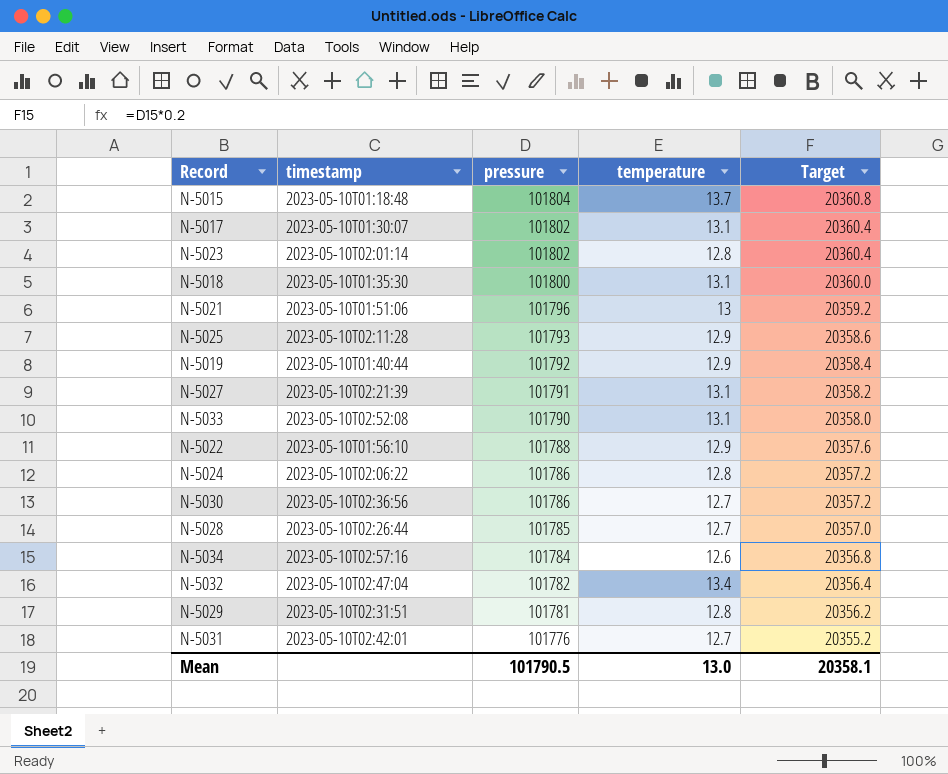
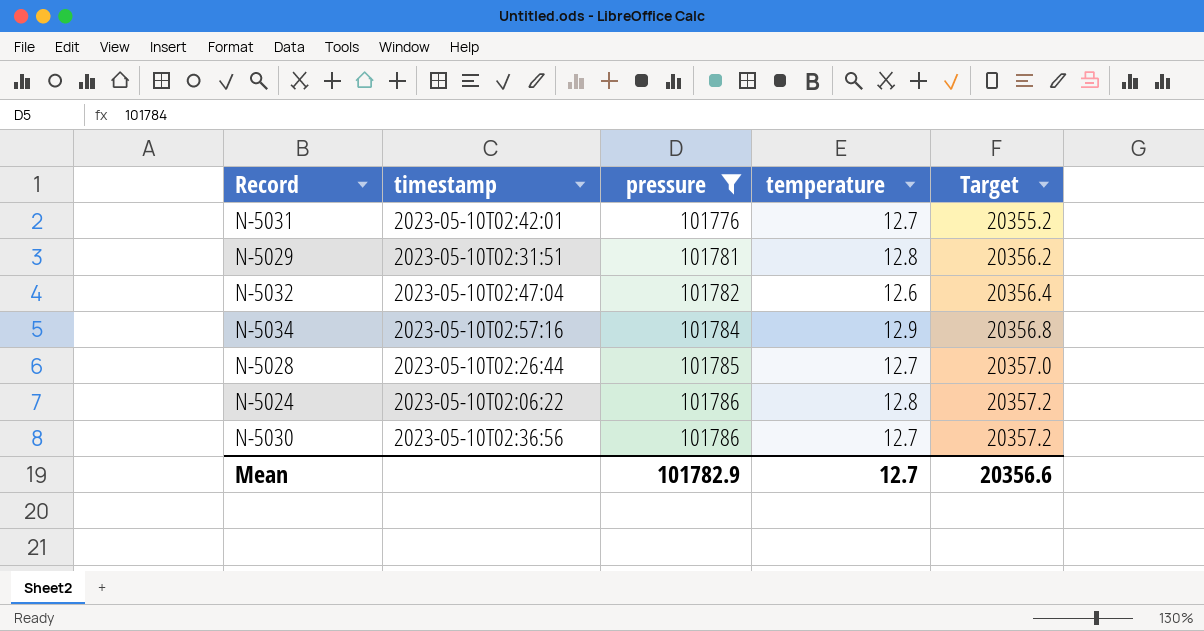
filter: none -> pressure <= 101786
row order: pressure descending -> pressure ascending
N-5032 | temperature: 13.4 -> 12.6
N-5034 | temperature: 12.6 -> 12.9
Mean | pressure: 101790.5 -> 101782.9
Mean | temperature: 13.0 -> 12.7
Mean | Target: 20358.1 -> 20356.6

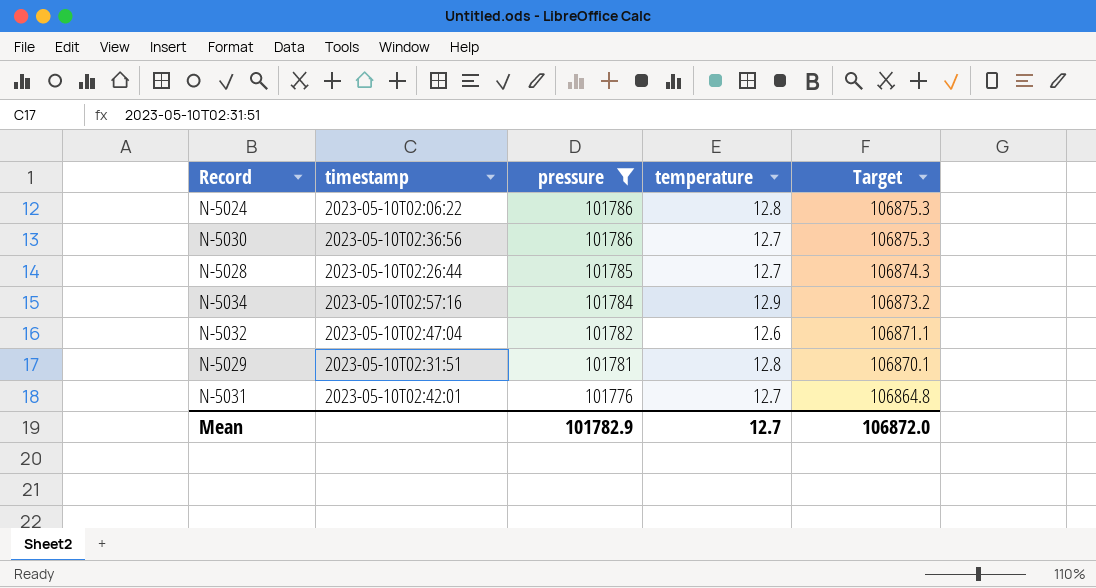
row order: pressure ascending -> pressure descending
column Target | formula: [pressure] * 0.2 -> [pressure] * 1.05
Mean | Target: 20356.6 -> 106872.0

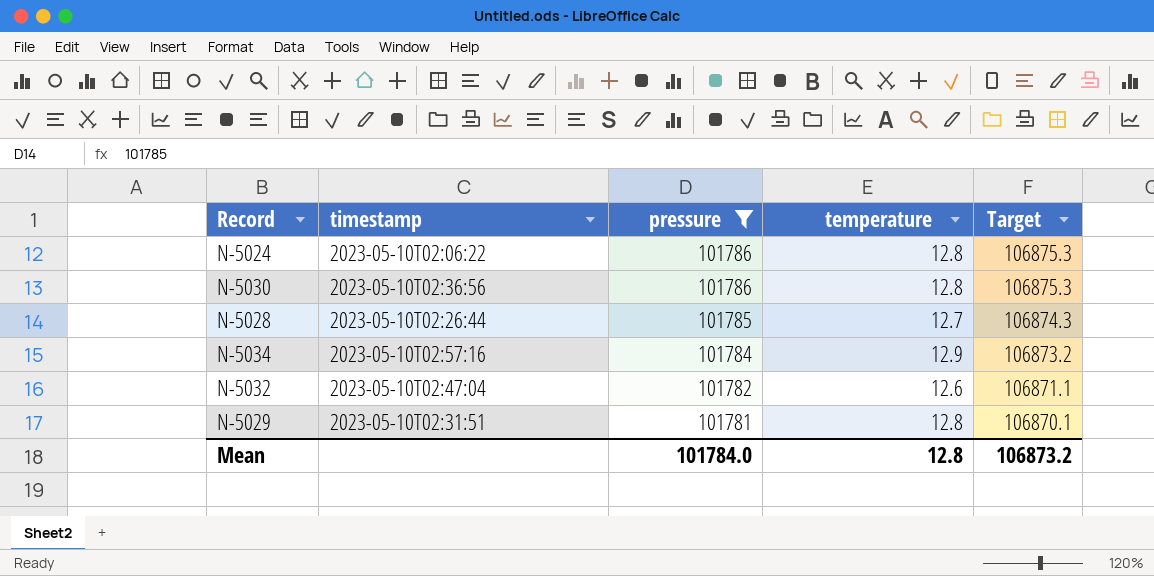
row N-5031: 2023-05-10T02:42:01 | 101776 | 12.7 | 106864.8 -> none
N-5030 | temperature: 12.7 -> 12.8
Mean | pressure: 101782.9 -> 101784.0
Mean | temperature: 12.7 -> 12.8
Mean | Target: 106872.0 -> 106873.2

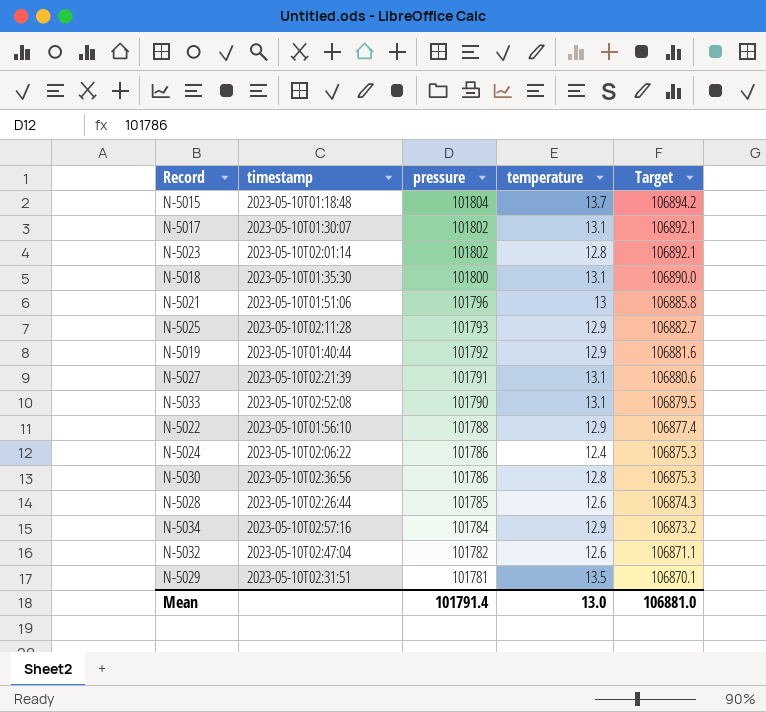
filter: pressure <= 101786 -> none
N-5024 | temperature: 12.8 -> 12.4
N-5028 | temperature: 12.7 -> 12.6
N-5029 | temperature: 12.8 -> 13.5
Mean | pressure: 101784.0 -> 101791.4
Mean | temperature: 12.8 -> 13.0
Mean | Target: 106873.2 -> 106881.0

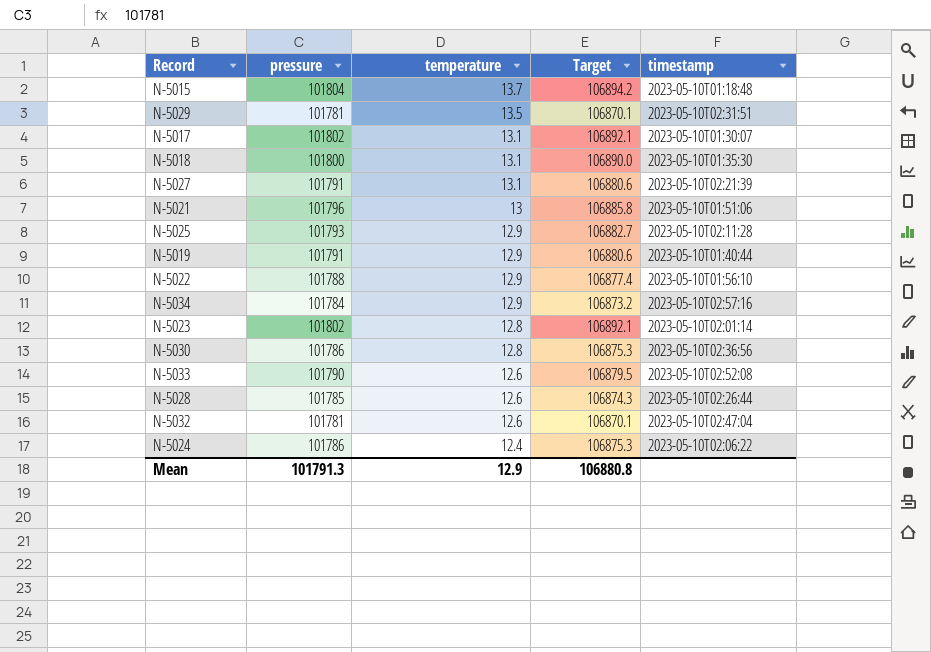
row order: pressure descending -> temperature descending
column timestamp | position: 2 -> 5
N-5019 | pressure: 101792 -> 101791
N-5019 | Target: 106881.6 -> 106880.6
N-5033 | temperature: 13.1 -> 12.6
N-5032 | pressure: 101782 -> 101781
N-5032 | Target: 106871.1 -> 106870.1
Mean | pressure: 101791.4 -> 101791.3
Mean | temperature: 13.0 -> 12.9
Mean | Target: 106881.0 -> 106880.8

